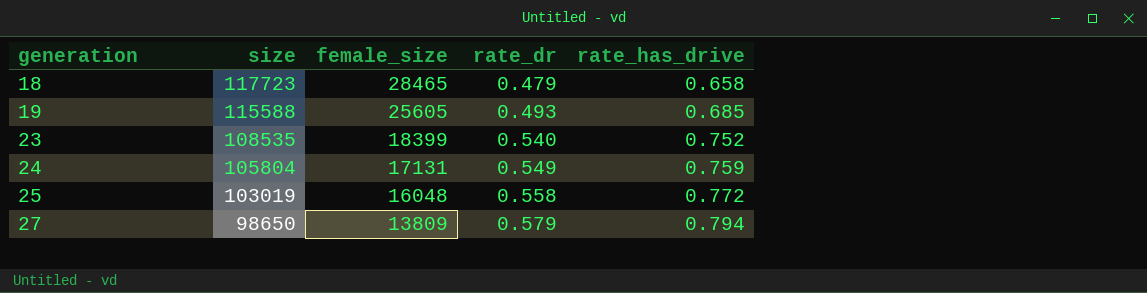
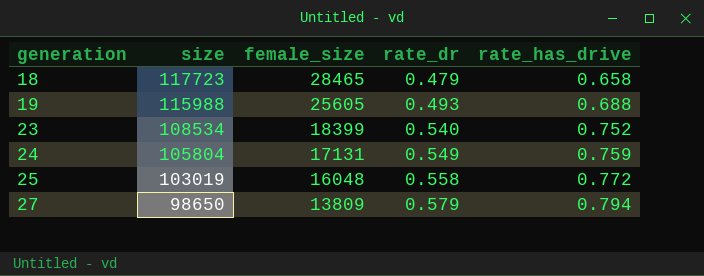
19 | size: 115588 -> 115988
19 | rate_has_drive: 0.685 -> 0.688
23 | size: 108535 -> 108534

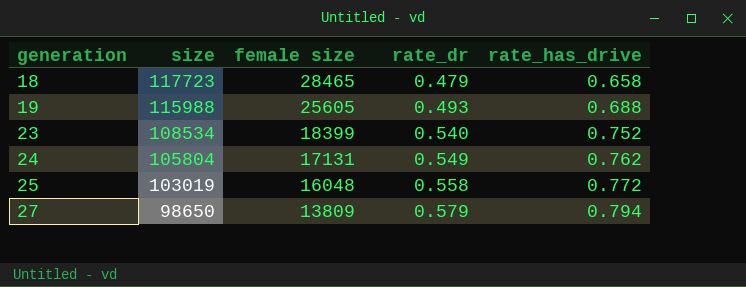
column name: female_size -> female size
24 | rate_has_drive: 0.759 -> 0.762

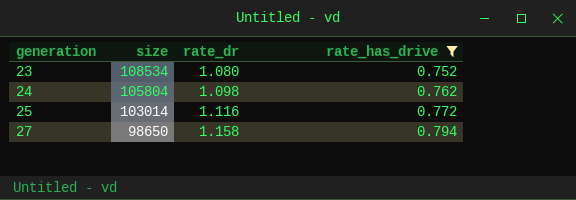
filter: none -> rate_has_drive >= 0.752
column female size | position: 3 -> none
23 | rate_dr: 0.540 -> 1.080
24 | rate_dr: 0.549 -> 1.098
25 | size: 103019 -> 103014
25 | rate_dr: 0.558 -> 1.116
27 | rate_dr: 0.579 -> 1.158

